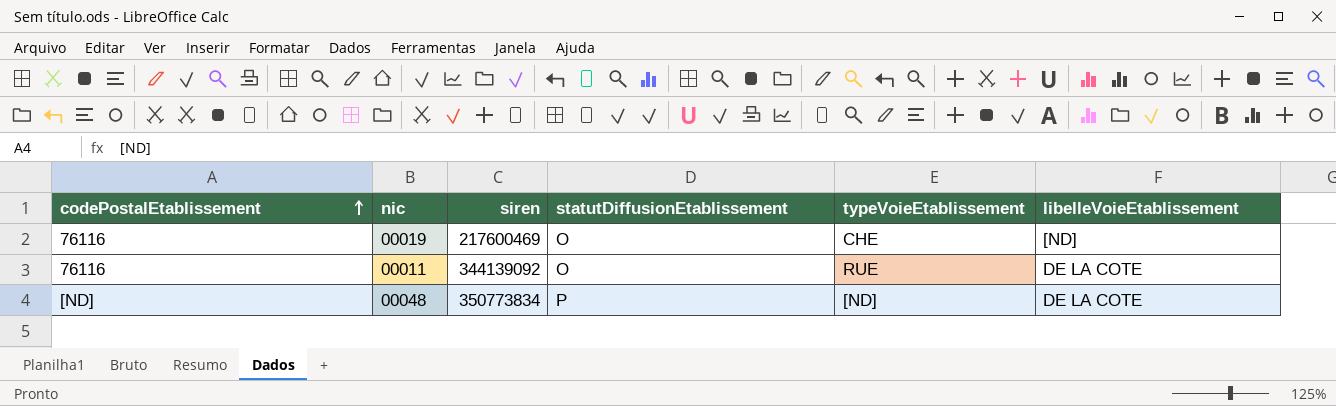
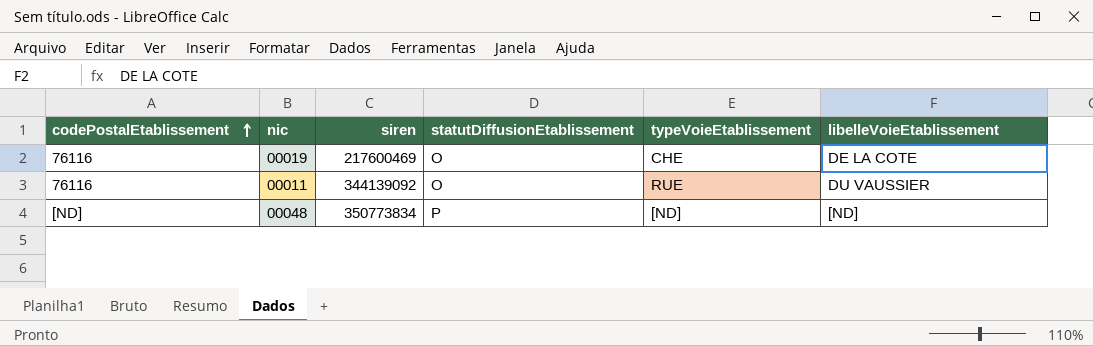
00019 | libelleVoieEtablissement: [ND] -> DE LA COTE
00011 | libelleVoieEtablissement: DE LA COTE -> DU VAUSSIER
00048 | libelleVoieEtablissement: DE LA COTE -> [ND]

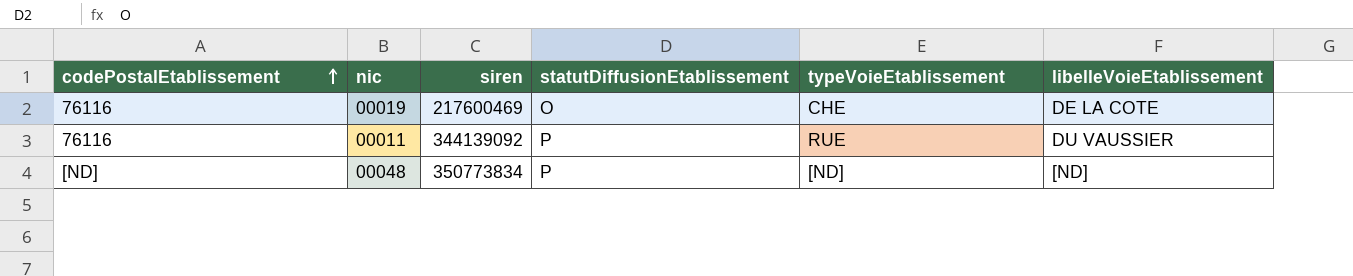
00011 | statutDiffusionEtablissement: O -> P

